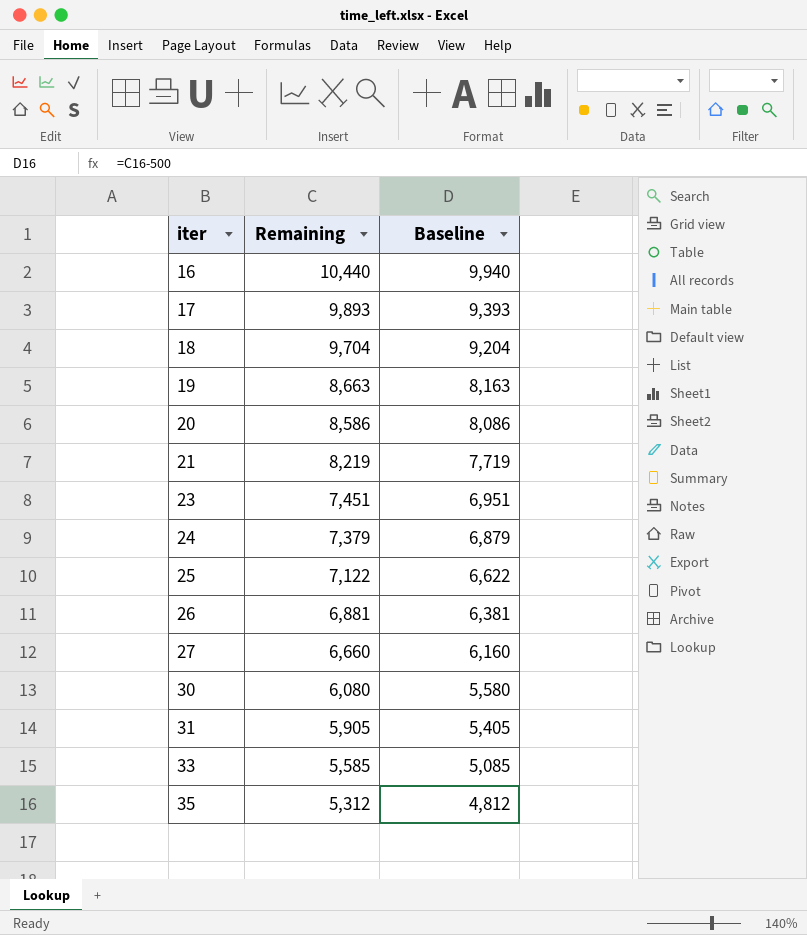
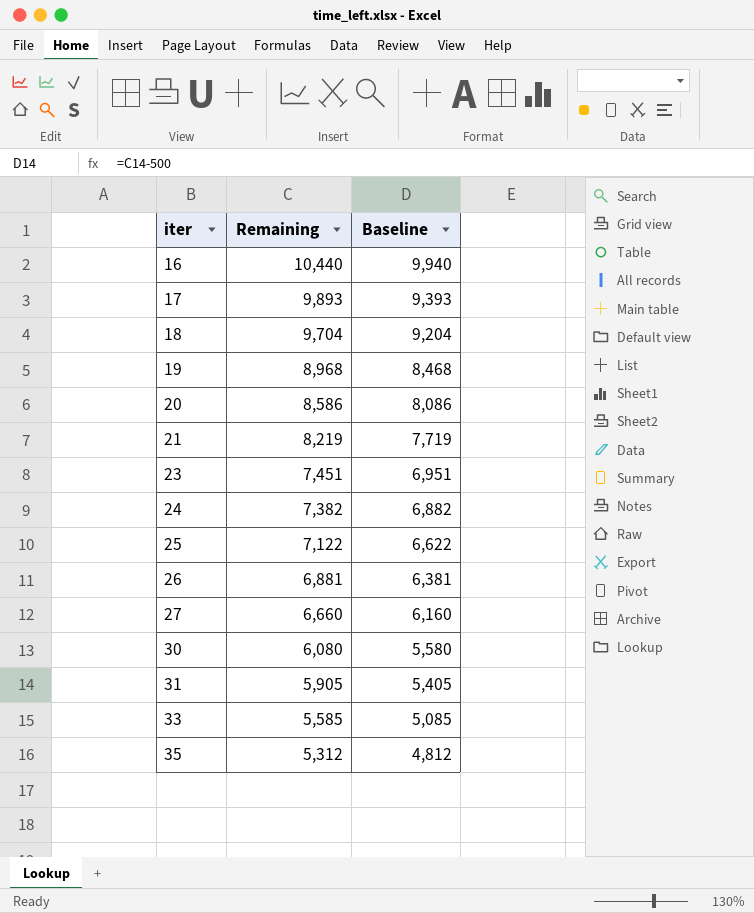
19 | Remaining: 8,663 -> 8,968
19 | Baseline: 8,163 -> 8,468
24 | Remaining: 7,379 -> 7,382
24 | Baseline: 6,879 -> 6,882

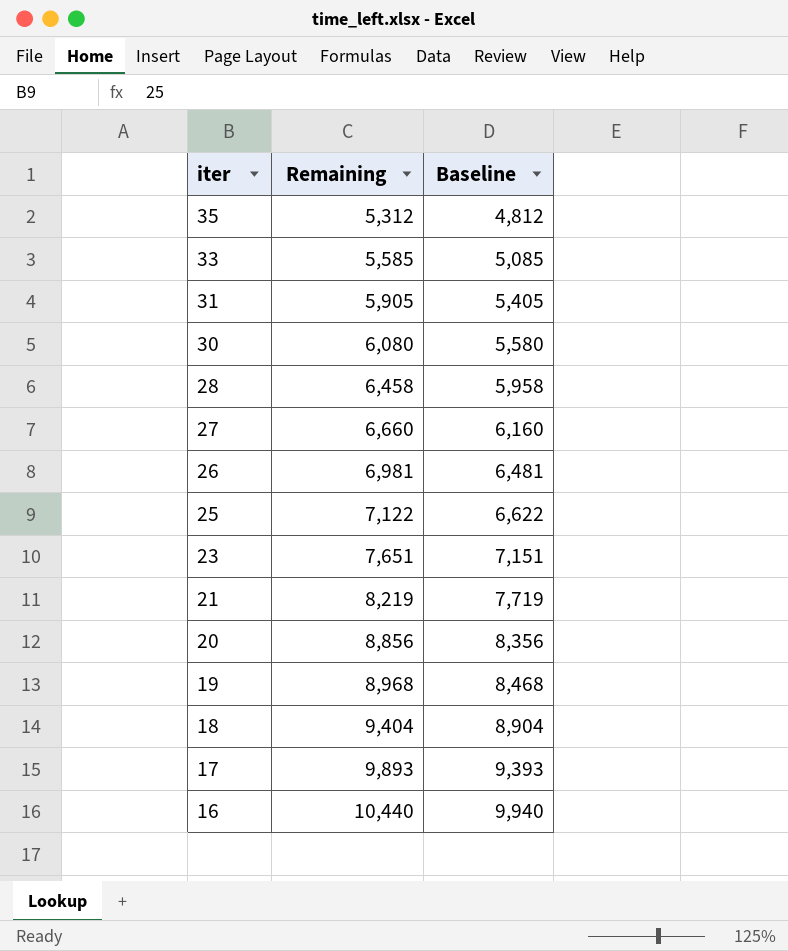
row order: iter ascending -> iter descending
row 24: 7,382 | 6,882 -> none
row 28: none -> 6,458 | 5,958
26 | Remaining: 6,881 -> 6,981
26 | Baseline: 6,381 -> 6,481
23 | Remaining: 7,451 -> 7,651
23 | Baseline: 6,951 -> 7,151
20 | Remaining: 8,586 -> 8,856
20 | Baseline: 8,086 -> 8,356
18 | Remaining: 9,704 -> 9,404
18 | Baseline: 9,204 -> 8,904

